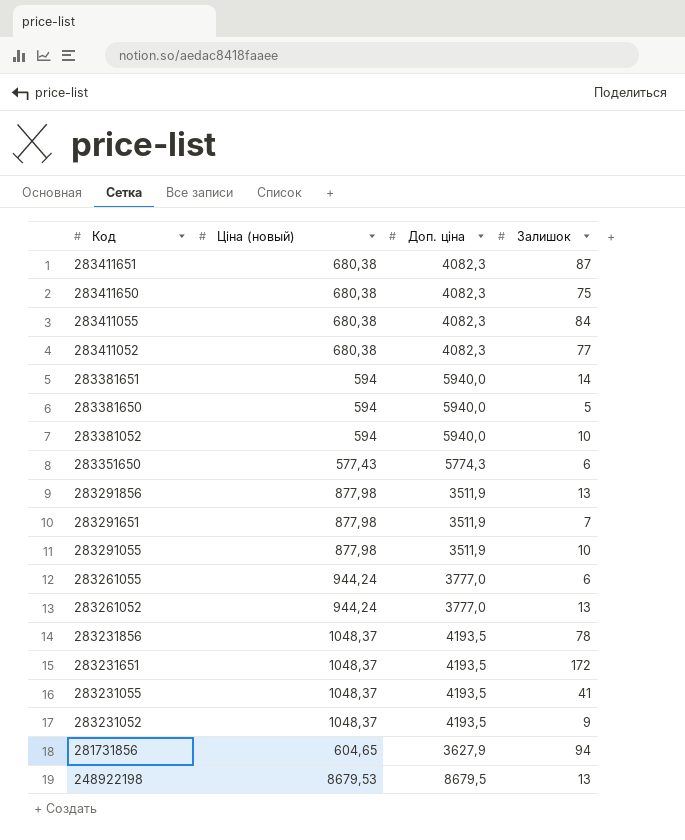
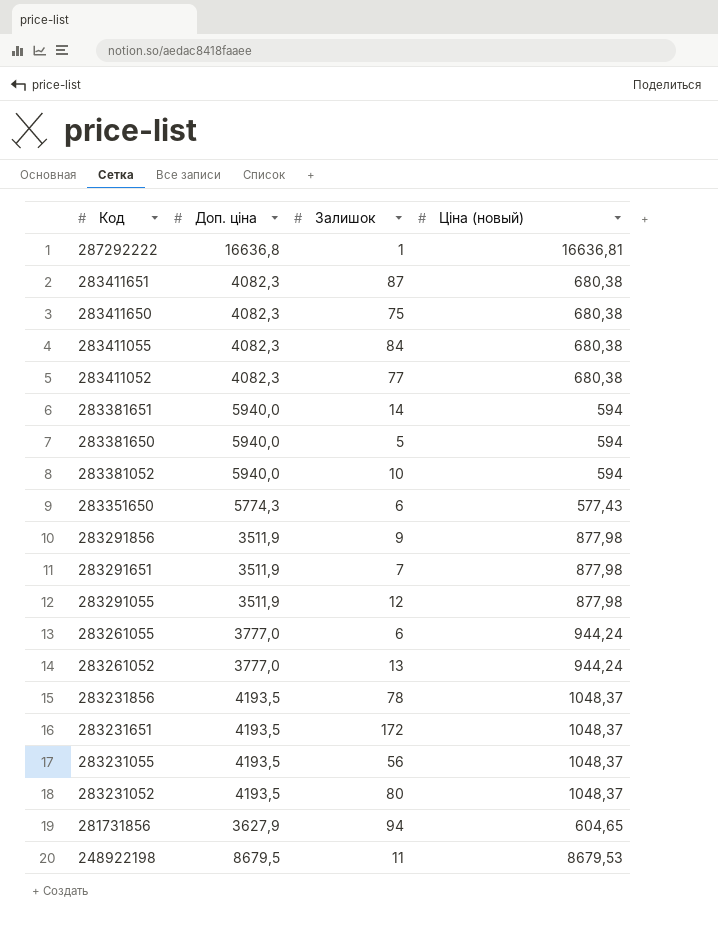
column Ціна (новый) | position: 2 -> 4
row 287292222: none -> 16636,8 | 1 | 16636,81
283291856 | Залишок: 13 -> 9
283291055 | Залишок: 10 -> 12
283231055 | Залишок: 41 -> 56
283231052 | Залишок: 9 -> 80
248922198 | Залишок: 13 -> 11

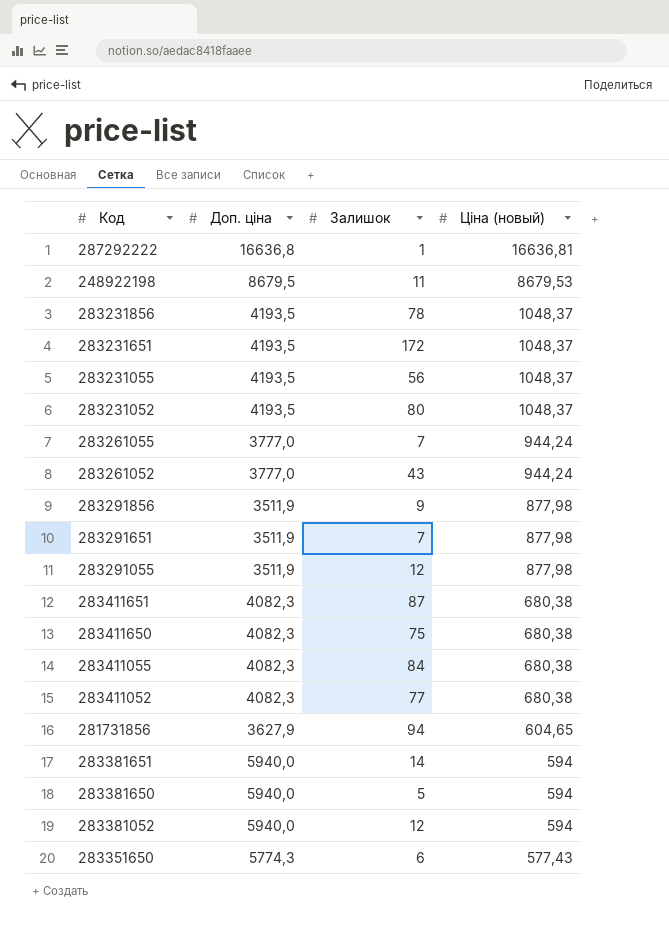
row order: Код descending -> Ціна (новый) descending
283261055 | Залишок: 6 -> 7
283261052 | Залишок: 13 -> 43
283381052 | Залишок: 10 -> 12

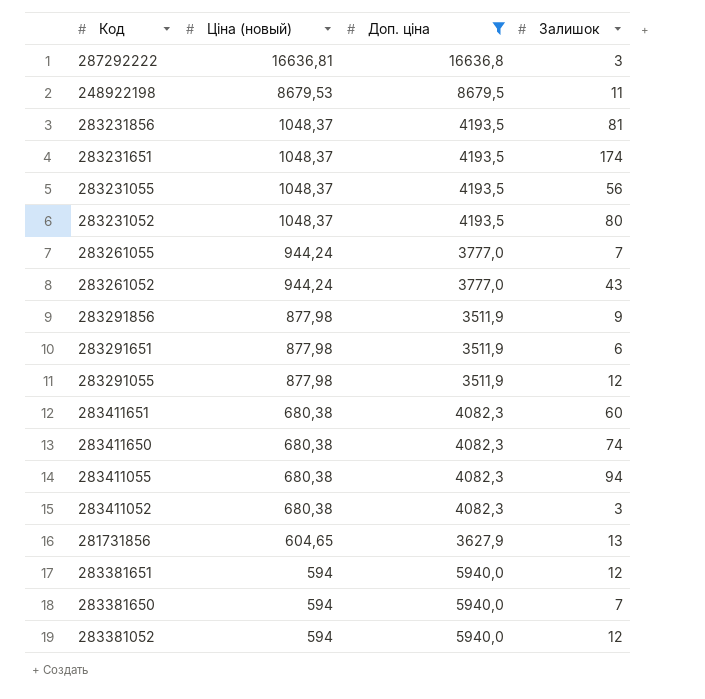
filter: none -> Доп. ціна != 5774,3
column Ціна (новый) | position: 4 -> 2
287292222 | Залишок: 1 -> 3
283231856 | Залишок: 78 -> 81
283231651 | Залишок: 172 -> 174
283291651 | Залишок: 7 -> 6
283411651 | Залишок: 87 -> 60
283411650 | Залишок: 75 -> 74
283411055 | Залишок: 84 -> 94
283411052 | Залишок: 77 -> 3
281731856 | Залишок: 94 -> 13
283381651 | Залишок: 14 -> 12
283381650 | Залишок: 5 -> 7

